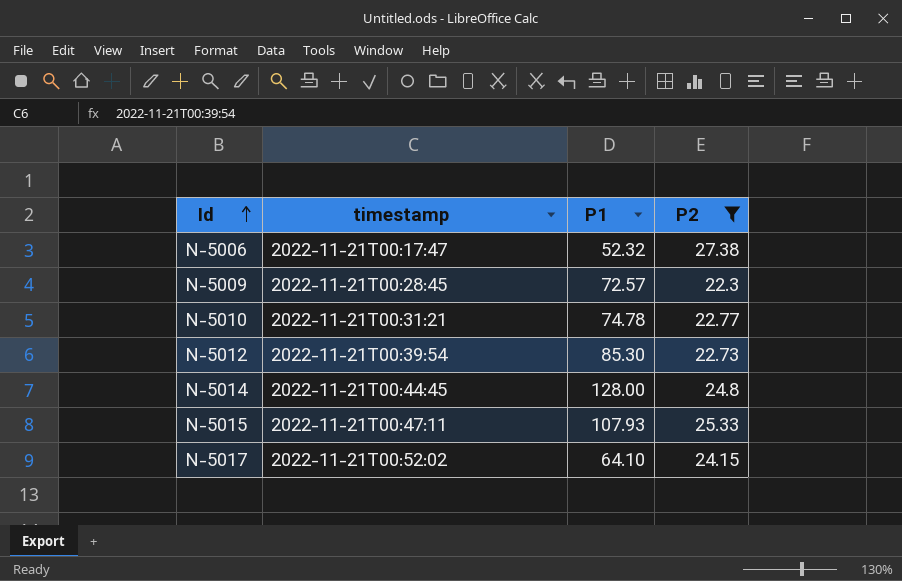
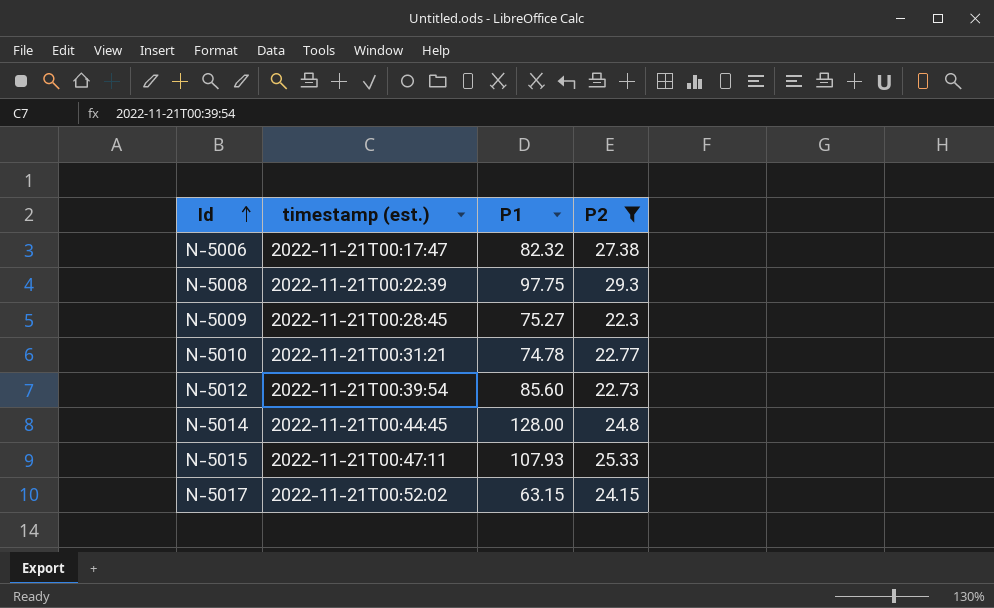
column name: timestamp -> timestamp (est.)
N-5006 | P1: 52.32 -> 82.32
row N-5008: none -> 2022-11-21T00:22:39 | 97.75 | 29.3
N-5009 | P1: 72.57 -> 75.27
N-5012 | P1: 85.30 -> 85.60
N-5017 | P1: 64.10 -> 63.15

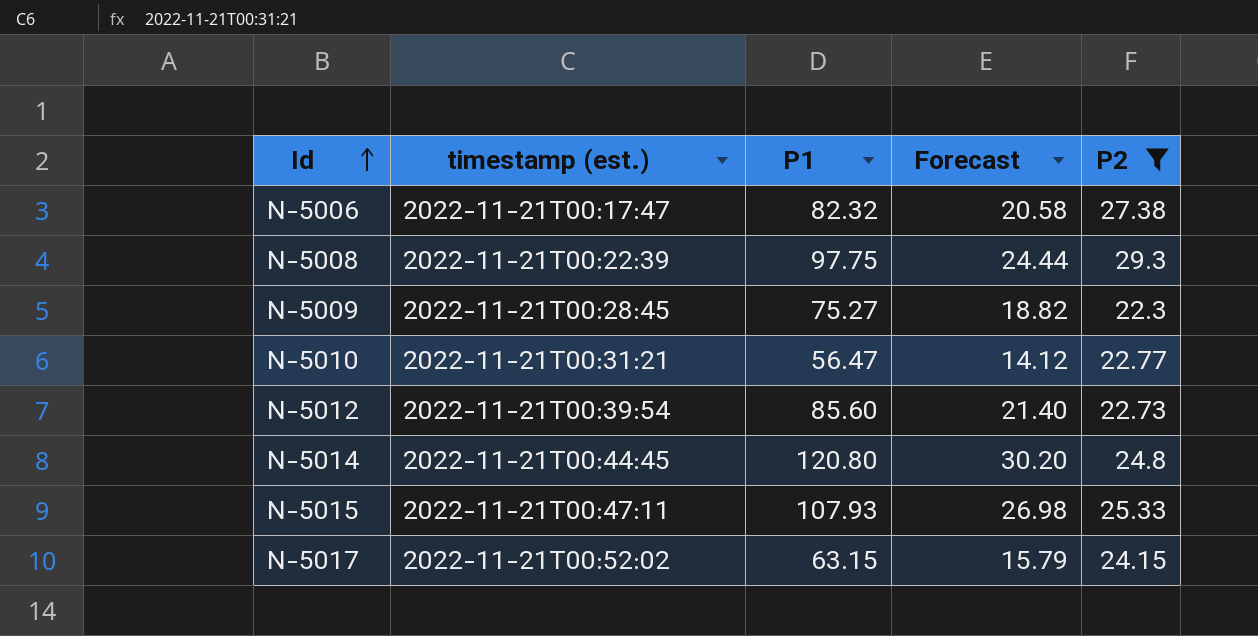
column Forecast | formula: none -> [P1] * 0.25
N-5010 | P1: 74.78 -> 56.47
N-5014 | P1: 128.00 -> 120.80

